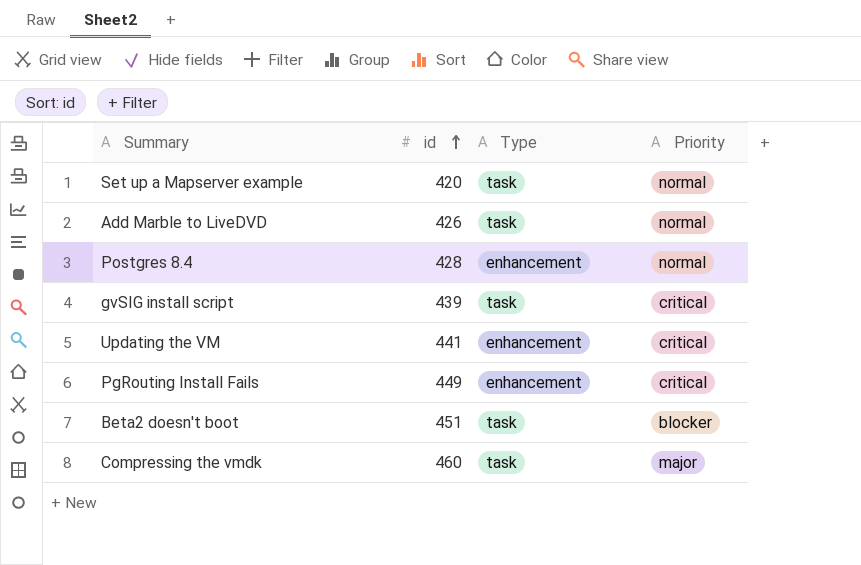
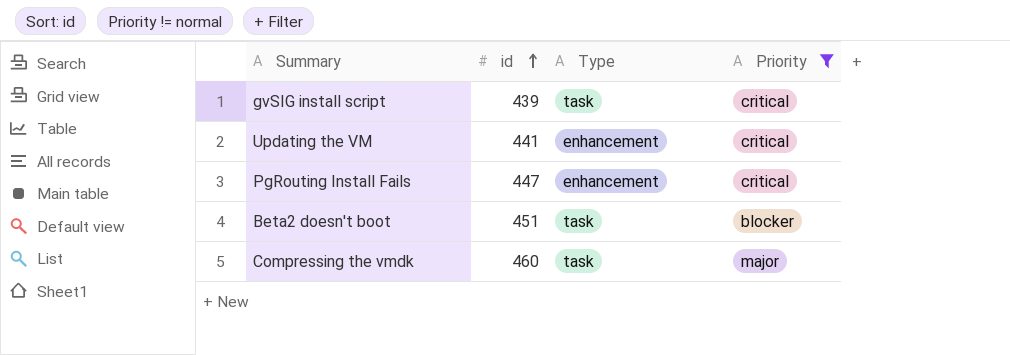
filter: none -> Priority != normal
PgRouting Install Fails | id: 449 -> 447

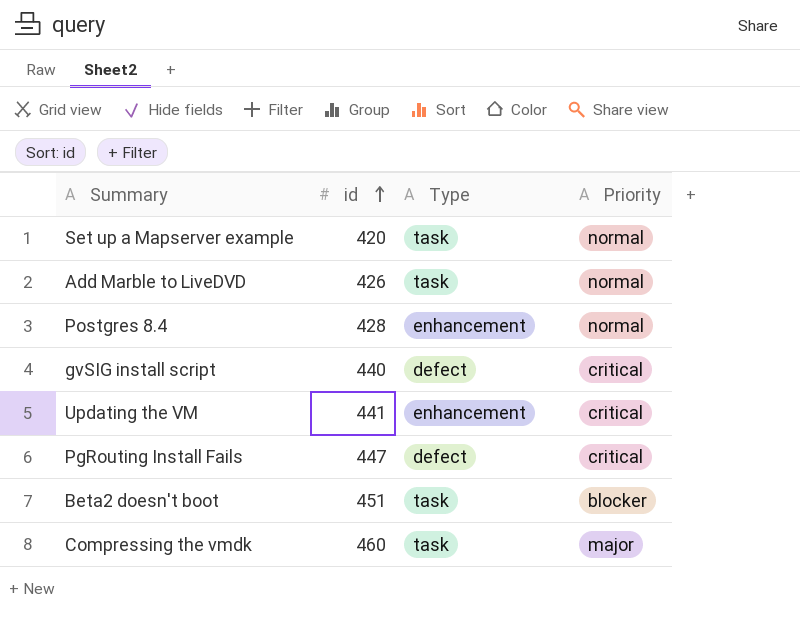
filter: Priority != normal -> none
gvSIG install script | id: 439 -> 440
gvSIG install script | Type: task -> defect
PgRouting Install Fails | Type: enhancement -> defect

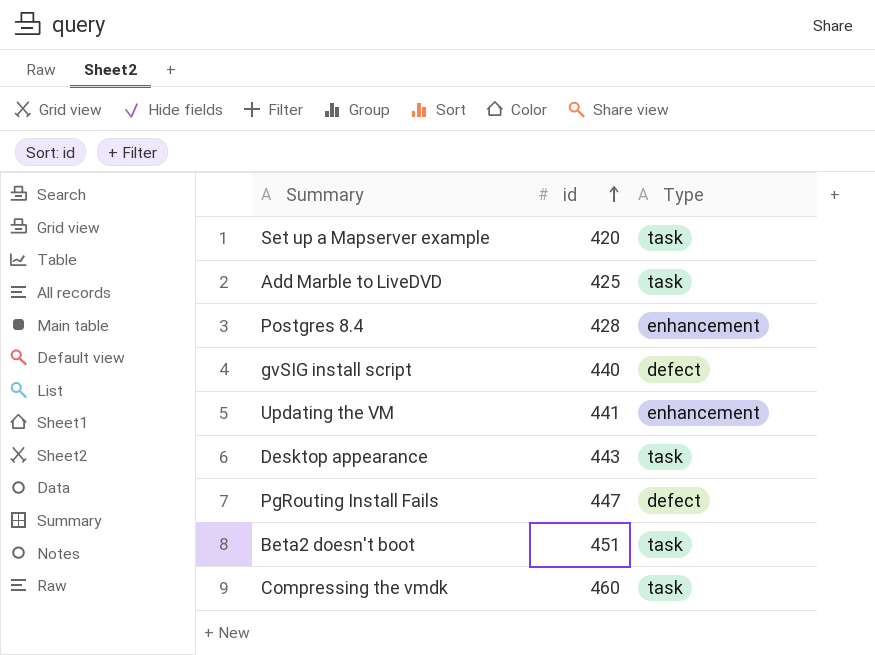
column Priority | position: 4 -> none
Add Marble to LiveDVD | id: 426 -> 425
row Desktop appearance: none -> 443 | task

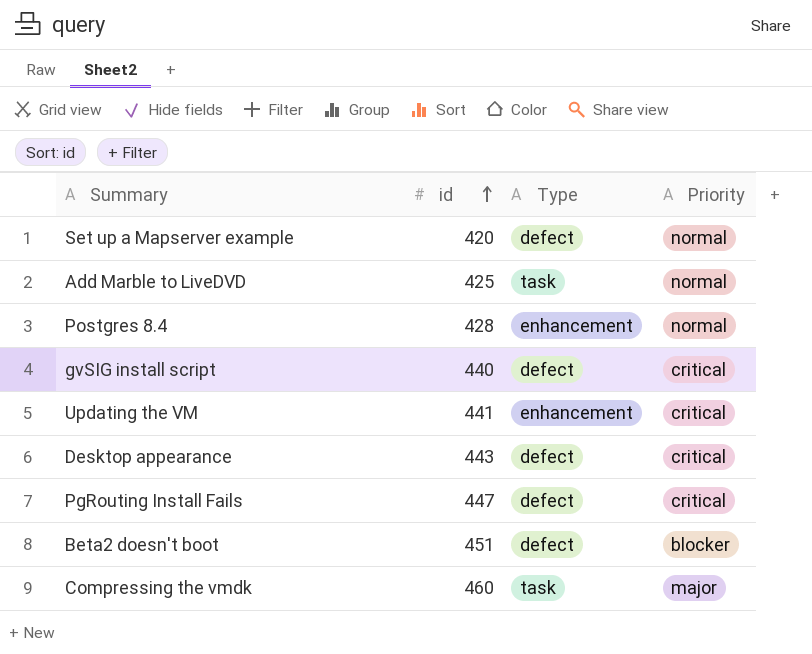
column Priority | position: none -> 4
Set up a Mapserver example | Type: task -> defect
Desktop appearance | Type: task -> defect
Beta2 doesn't boot | Type: task -> defect

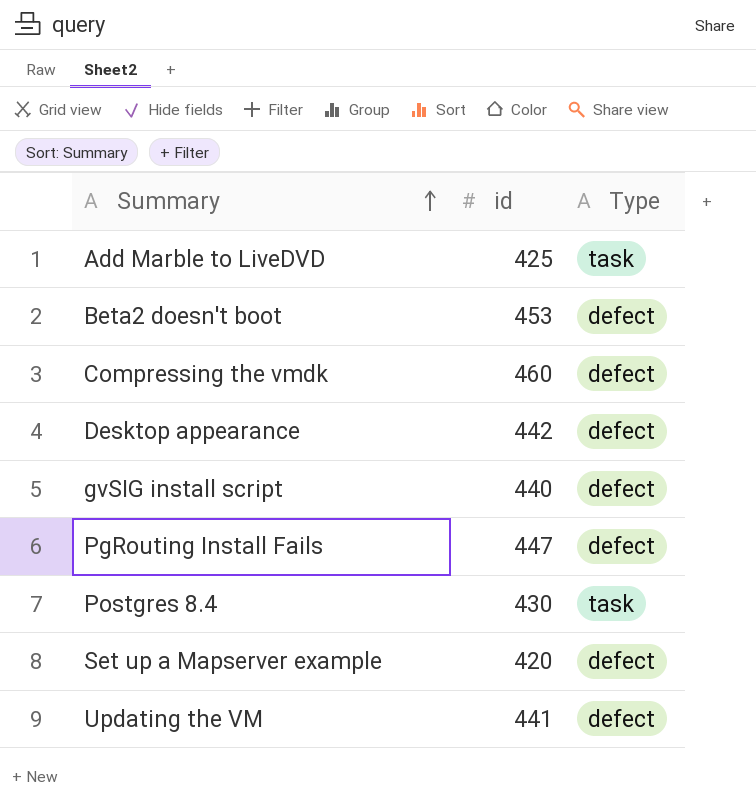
row order: id ascending -> Summary ascending
column Priority | position: 4 -> none
Beta2 doesn't boot | id: 451 -> 453
Compressing the vmdk | Type: task -> defect
Desktop appearance | id: 443 -> 442
Postgres 8.4 | id: 428 -> 430
Postgres 8.4 | Type: enhancement -> task
Updating the VM | Type: enhancement -> defect

